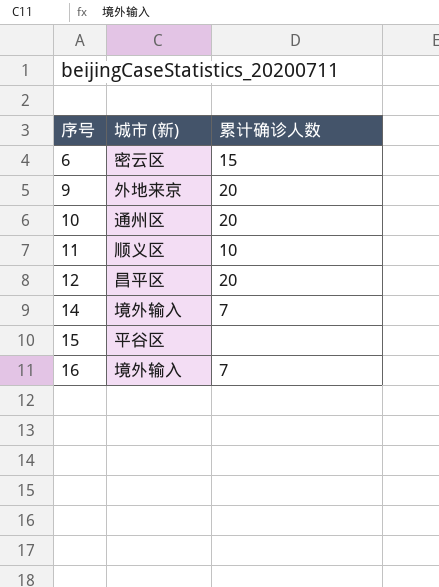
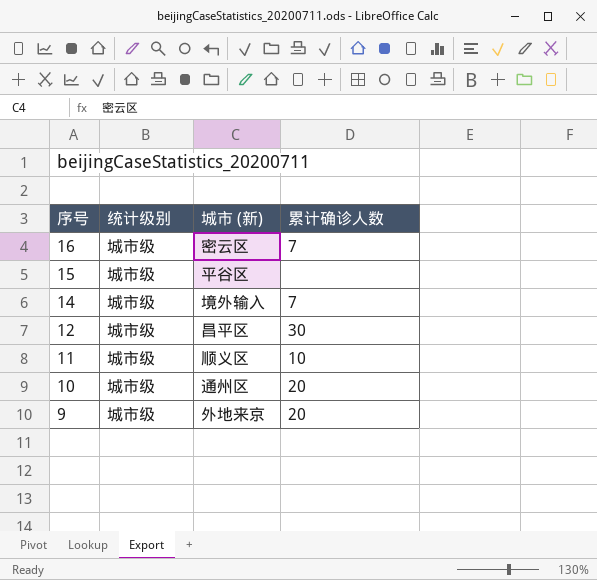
row order: 序号 ascending -> 序号 descending
column 统计级别 | position: none -> 2
row 6: 密云区 | 15 -> none
16 | 城市 (新): 境外输入 -> 密云区
12 | 累计确诊人数: 20 -> 30

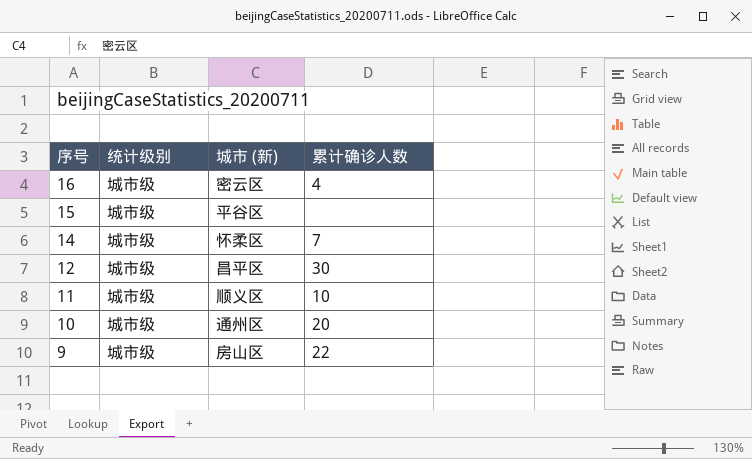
16 | 累计确诊人数: 7 -> 4
14 | 城市 (新): 境外输入 -> 怀柔区
9 | 城市 (新): 外地来京 -> 房山区
9 | 累计确诊人数: 20 -> 22

